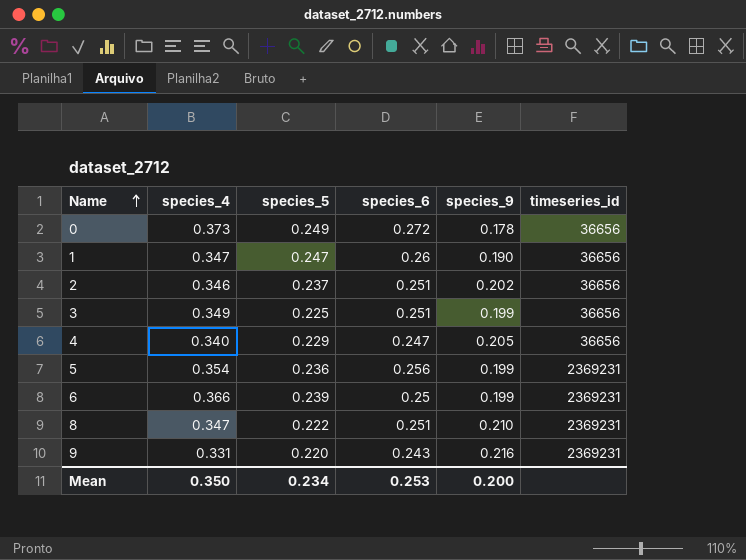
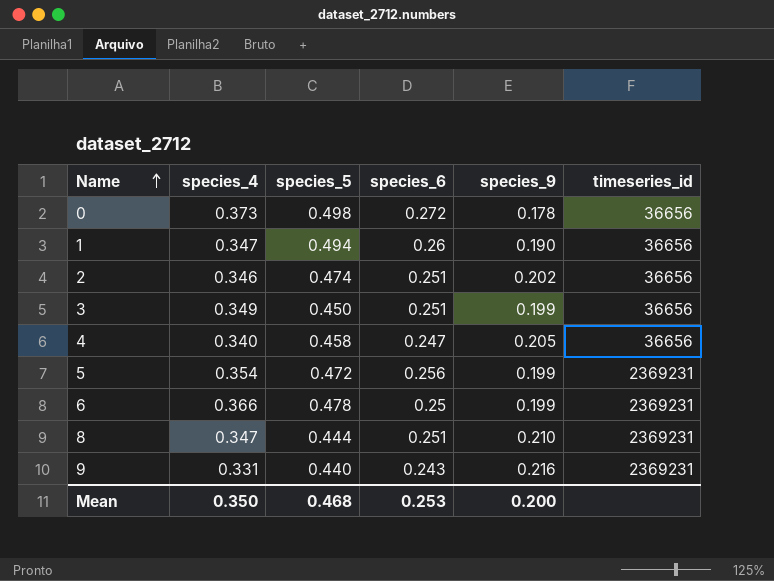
0 | species_5: 0.249 -> 0.498
1 | species_5: 0.247 -> 0.494
2 | species_5: 0.237 -> 0.474
3 | species_5: 0.225 -> 0.450
4 | species_5: 0.229 -> 0.458
5 | species_5: 0.236 -> 0.472
6 | species_5: 0.239 -> 0.478
8 | species_5: 0.222 -> 0.444
9 | species_5: 0.220 -> 0.440
Mean | species_5: 0.234 -> 0.468

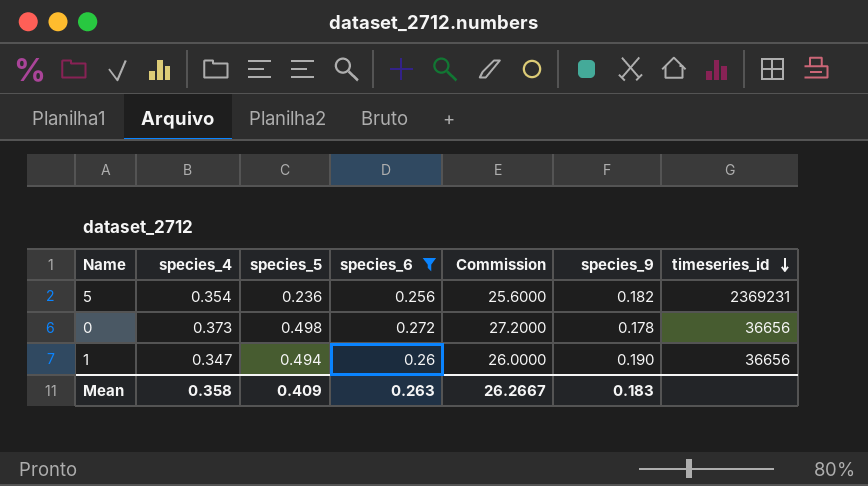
filter: none -> species_6 >= 0.256
row order: Name ascending -> timeseries_id descending
column Commission | formula: none -> [species_6] * 100
5 | species_5: 0.472 -> 0.236
5 | species_9: 0.199 -> 0.182
Mean | species_4: 0.350 -> 0.358
Mean | species_5: 0.468 -> 0.409
Mean | species_6: 0.253 -> 0.263
Mean | species_9: 0.200 -> 0.183

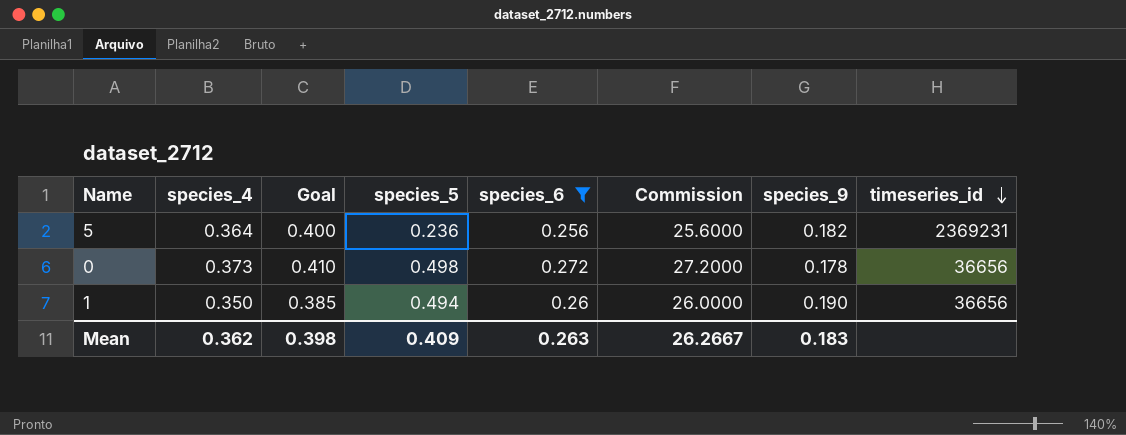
column Goal | formula: none -> [species_4] * 1.1
5 | species_4: 0.354 -> 0.364
1 | species_4: 0.347 -> 0.350
Mean | species_4: 0.358 -> 0.362

